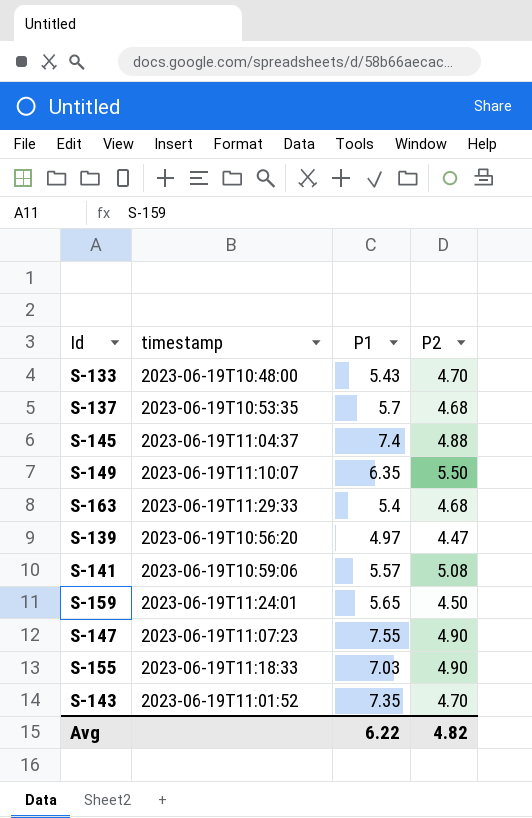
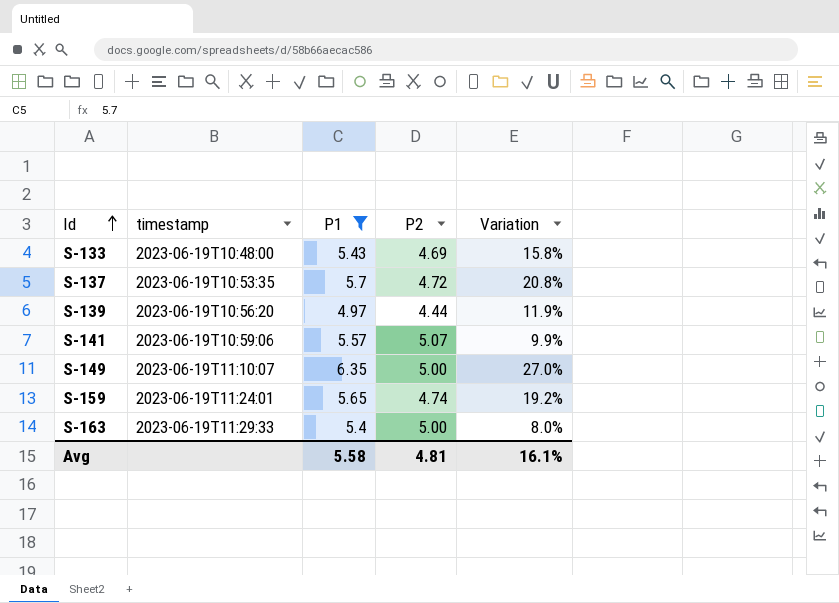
filter: none -> P1 <= 6.35
row order: none -> Id ascending
column Variation | formula: none -> ([P1] - [P2]) / [P2]
S-133 | P2: 4.70 -> 4.69
S-137 | P2: 4.68 -> 4.72
S-139 | P2: 4.47 -> 4.44
S-141 | P2: 5.08 -> 5.07
S-149 | P2: 5.50 -> 5.00
S-159 | P2: 4.50 -> 4.74
S-163 | P2: 4.68 -> 5.00
Avg | P1: 6.22 -> 5.58
Avg | P2: 4.82 -> 4.81

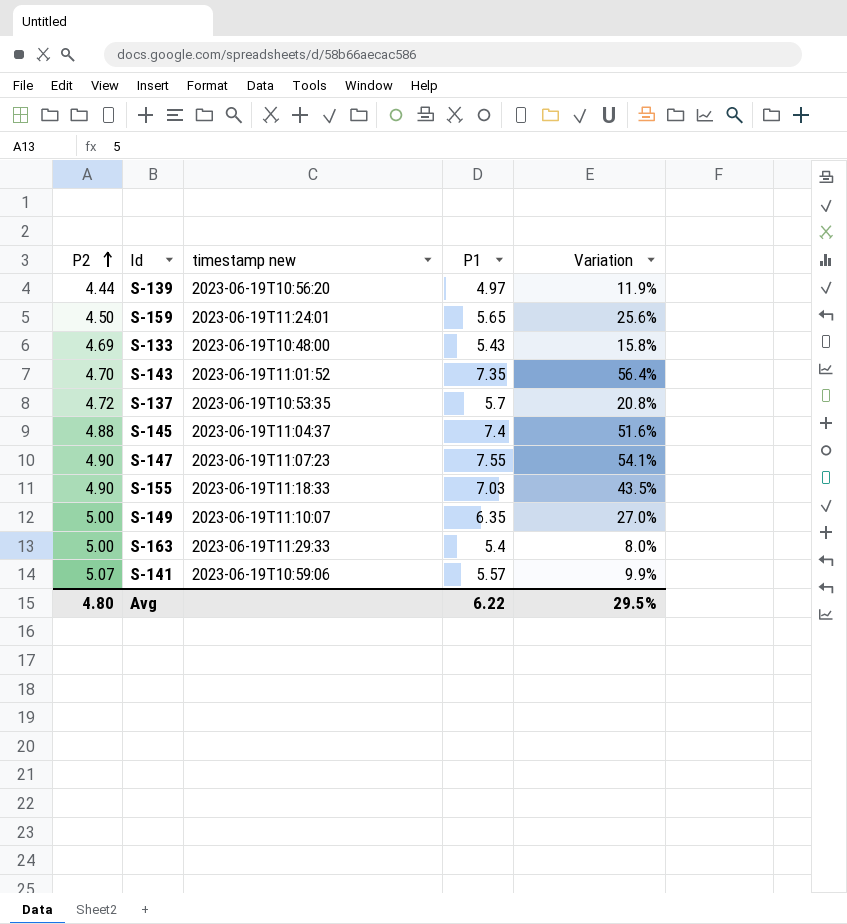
filter: P1 <= 6.35 -> none
row order: Id ascending -> P2 ascending
column P2 | position: 4 -> 1
column name: timestamp -> timestamp new
S-159 | P2: 4.74 -> 4.50
S-159 | Variation: 19.2% -> 25.6%
Avg | P2: 4.81 -> 4.80
Avg | P1: 5.58 -> 6.22
Avg | Variation: 16.1% -> 29.5%

